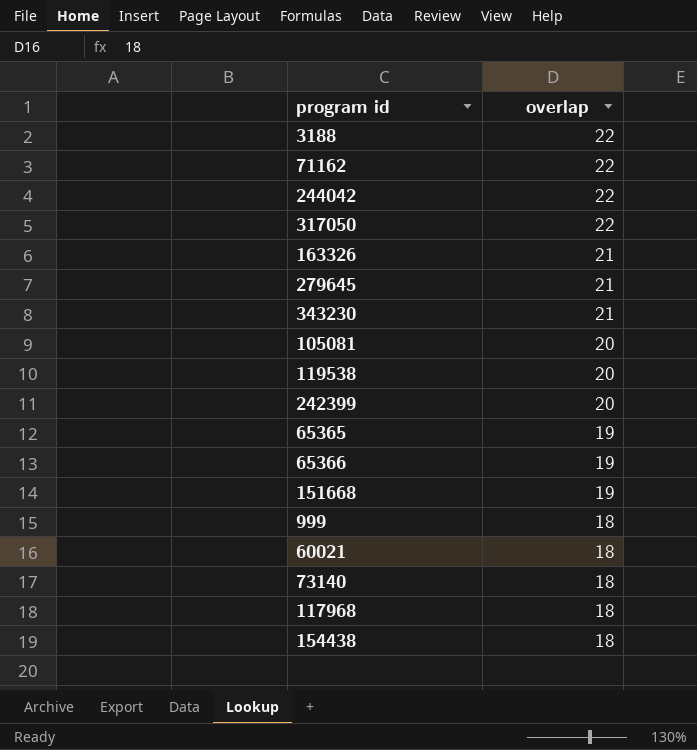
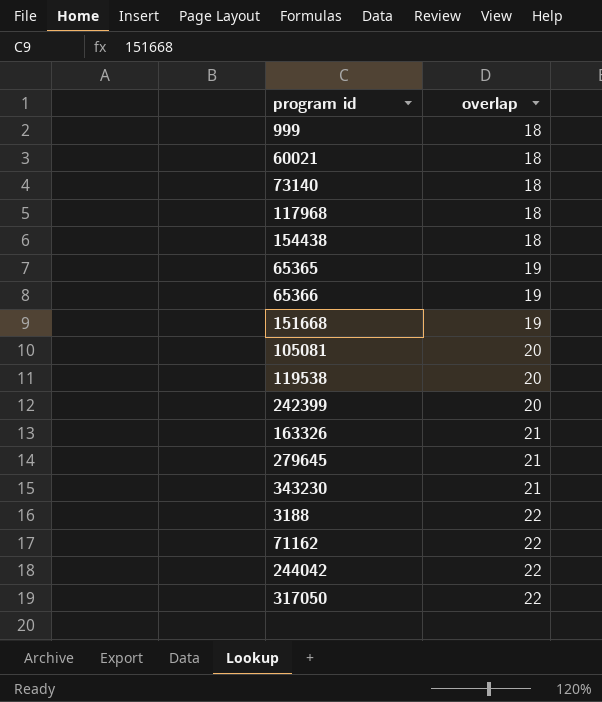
row order: overlap descending -> overlap ascending

